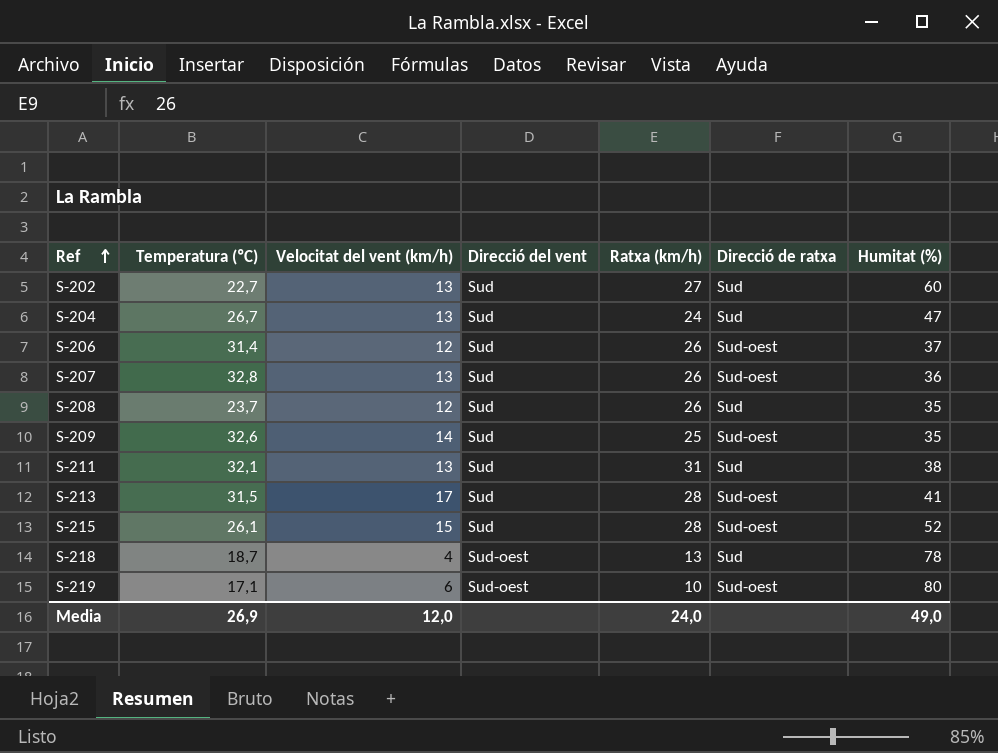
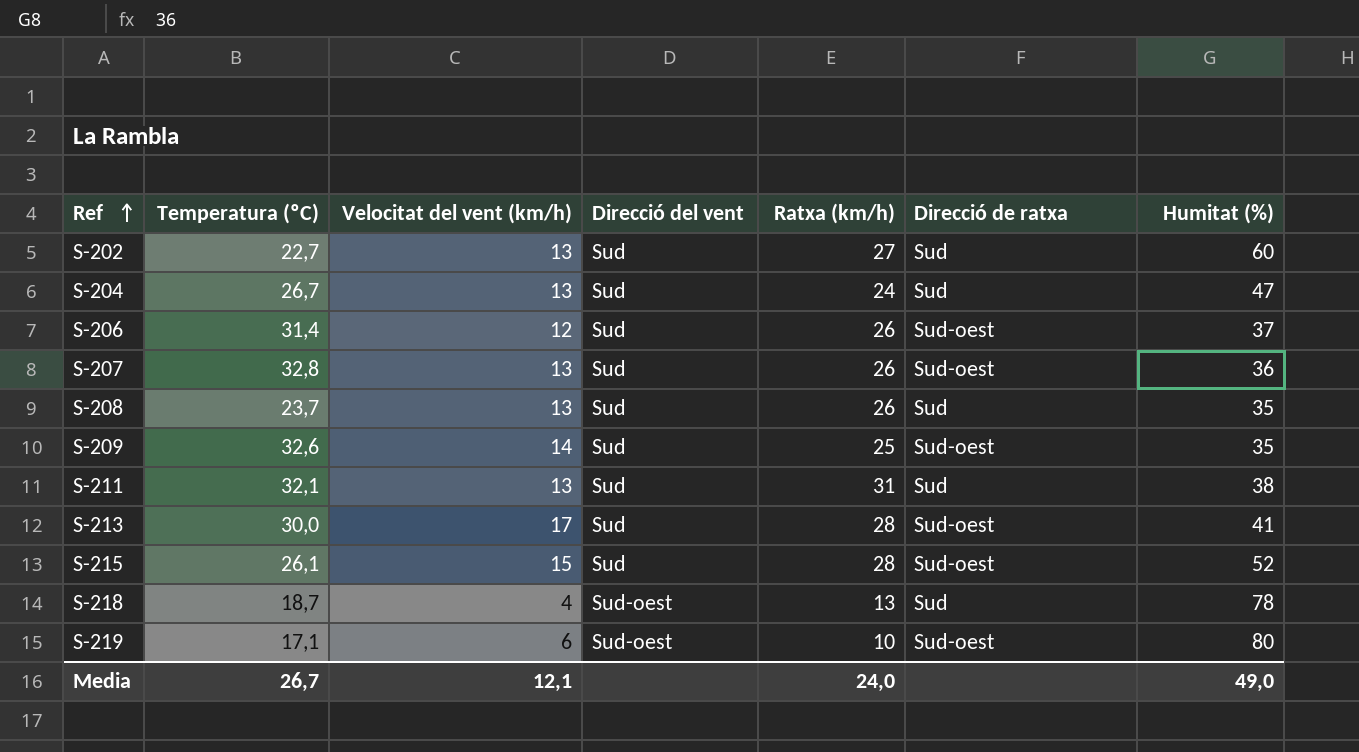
S-208 | Velocitat del vent (km/h): 12 -> 13
S-213 | Temperatura (ºC): 31,5 -> 30,0
Media | Temperatura (ºC): 26,9 -> 26,7
Media | Velocitat del vent (km/h): 12,0 -> 12,1

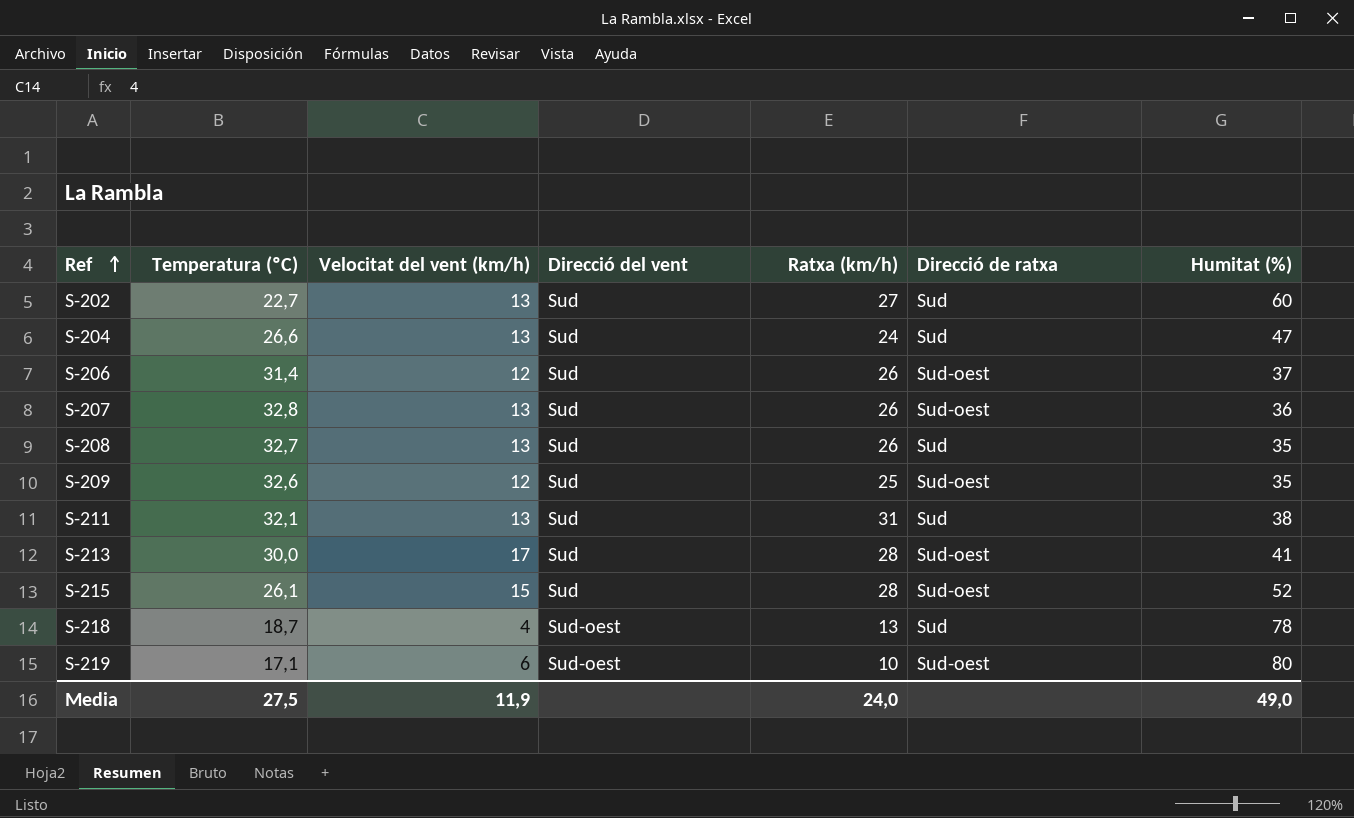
S-204 | Temperatura (ºC): 26,7 -> 26,6
S-208 | Temperatura (ºC): 23,7 -> 32,7
S-209 | Velocitat del vent (km/h): 14 -> 12
Media | Temperatura (ºC): 26,7 -> 27,5
Media | Velocitat del vent (km/h): 12,1 -> 11,9

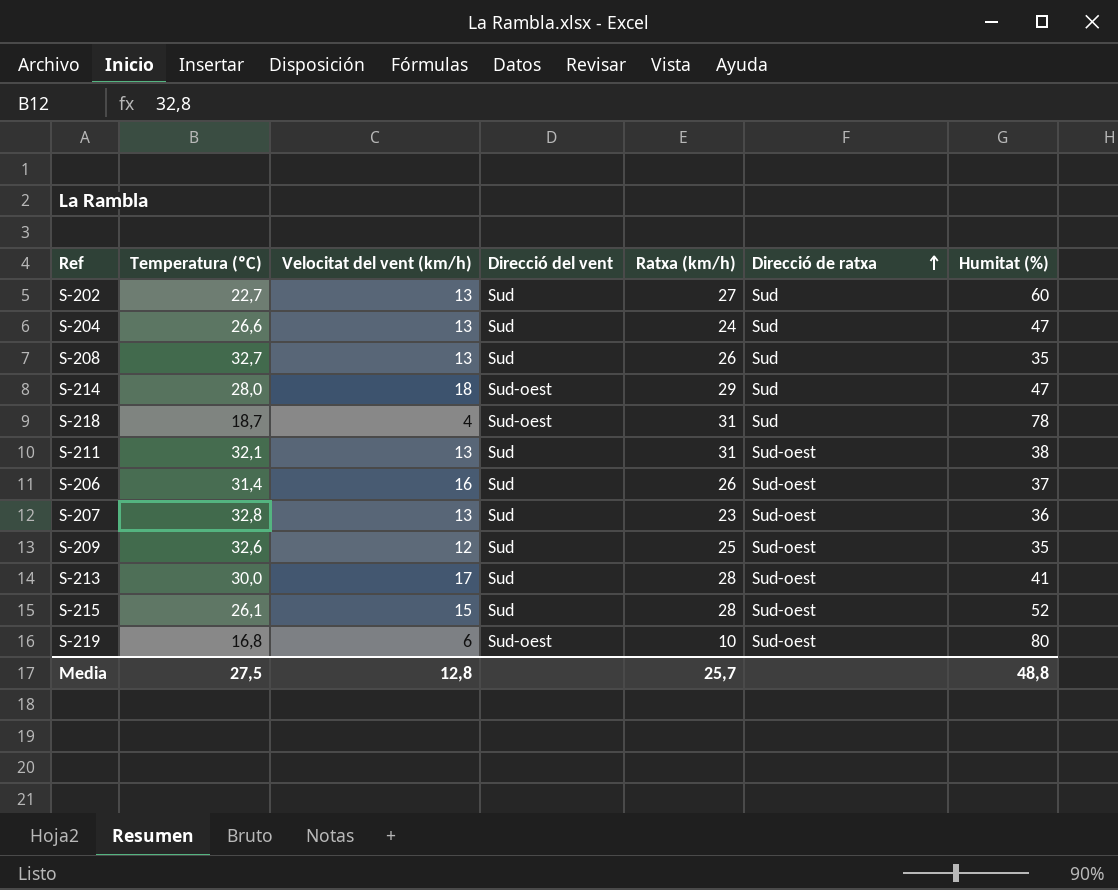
row order: Ref ascending -> Direcció de ratxa ascending
row S-214: none -> 28,0 | 18 | Sud-oest | 29 | Sud | 47
S-218 | Ratxa (km/h): 13 -> 31
S-211 | Direcció de ratxa: Sud -> Sud-oest
S-206 | Velocitat del vent (km/h): 12 -> 16
S-207 | Ratxa (km/h): 26 -> 23
S-219 | Temperatura (ºC): 17,1 -> 16,8
Media | Velocitat del vent (km/h): 11,9 -> 12,8
Media | Ratxa (km/h): 24,0 -> 25,7
Media | Humitat (%): 49,0 -> 48,8

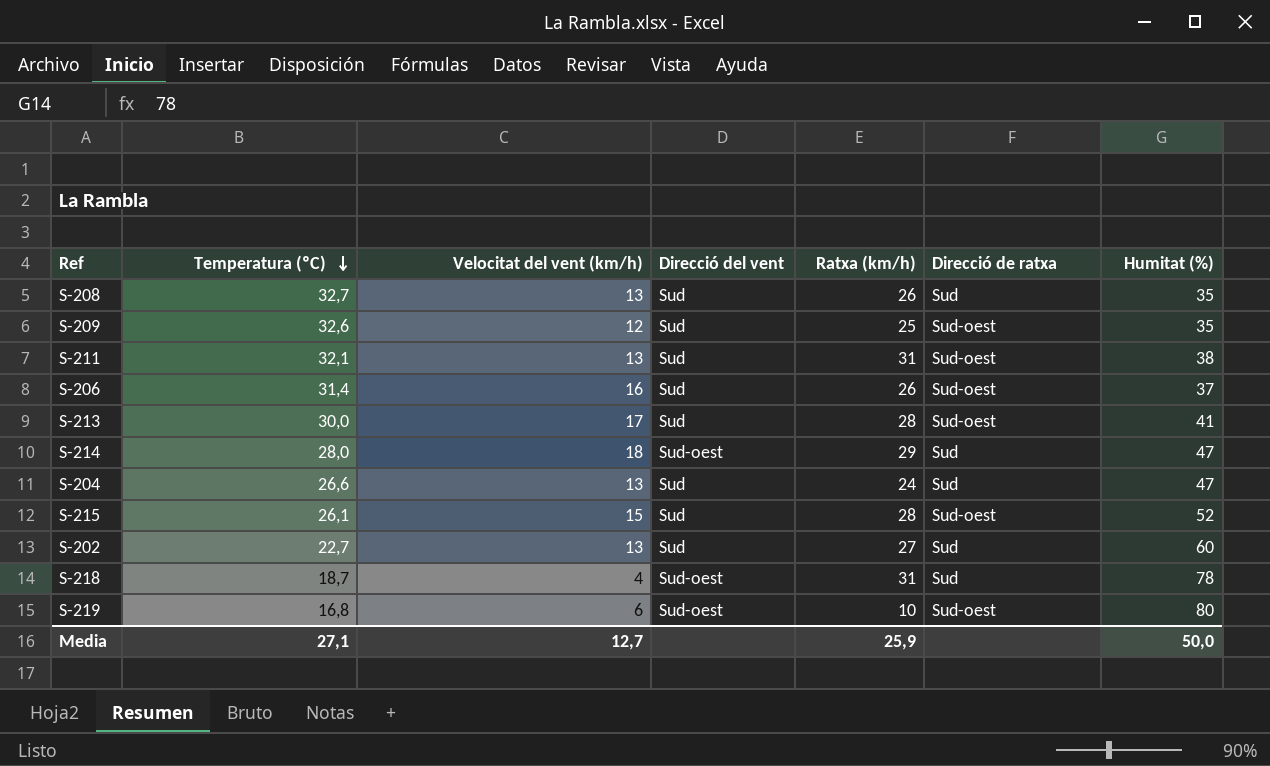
row order: Direcció de ratxa ascending -> Temperatura (ºC) descending
row S-207: 32,8 | 13 | Sud | 23 | Sud-oest | 36 -> none
Media | Temperatura (ºC): 27,5 -> 27,1
Media | Velocitat del vent (km/h): 12,8 -> 12,7
Media | Ratxa (km/h): 25,7 -> 25,9
Media | Humitat (%): 48,8 -> 50,0

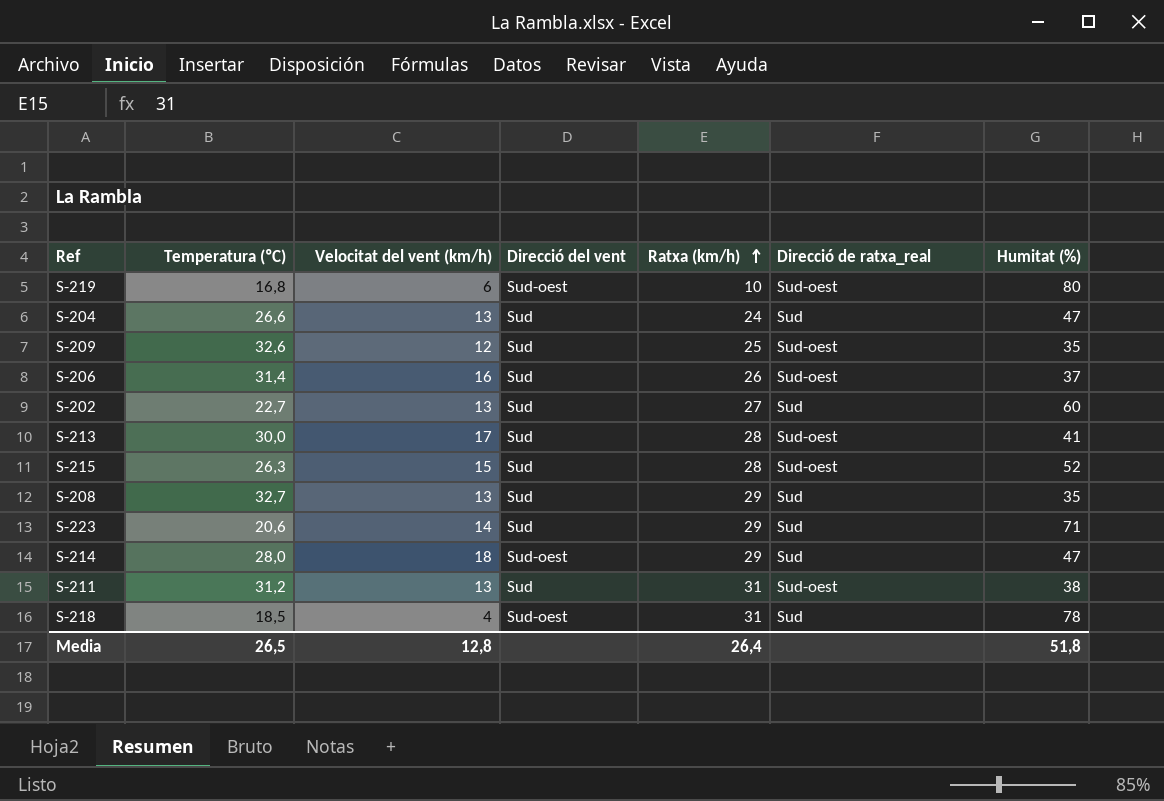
row order: Temperatura (ºC) descending -> Ratxa (km/h) ascending
column name: Direcció de ratxa -> Direcció de ratxa_real
S-215 | Temperatura (ºC): 26,1 -> 26,3
S-208 | Ratxa (km/h): 26 -> 29
row S-223: none -> 20,6 | 14 | Sud | 29 | Sud | 71
S-211 | Temperatura (ºC): 32,1 -> 31,2
S-218 | Temperatura (ºC): 18,7 -> 18,5
Media | Temperatura (ºC): 27,1 -> 26,5
Media | Velocitat del vent (km/h): 12,7 -> 12,8
Media | Ratxa (km/h): 25,9 -> 26,4
Media | Humitat (%): 50,0 -> 51,8

